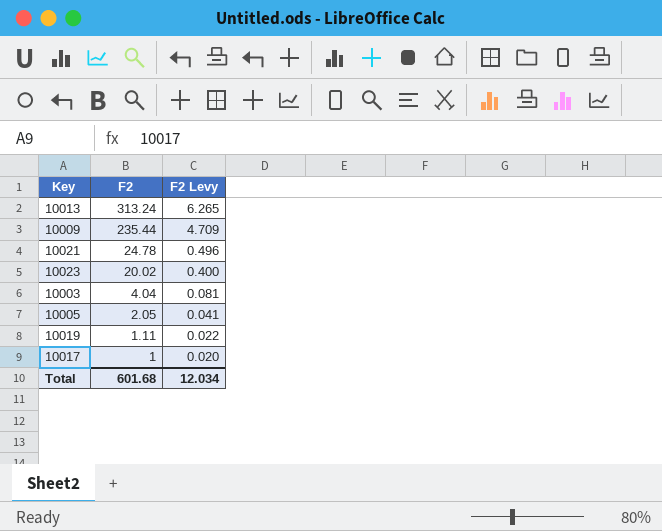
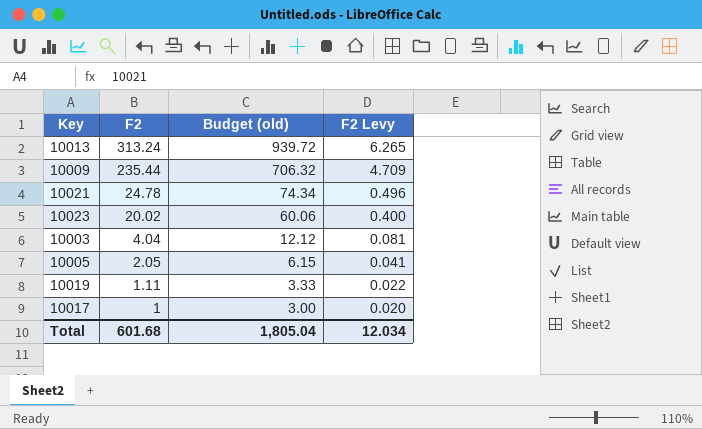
column Budget (old) | formula: none -> [F2] * 3

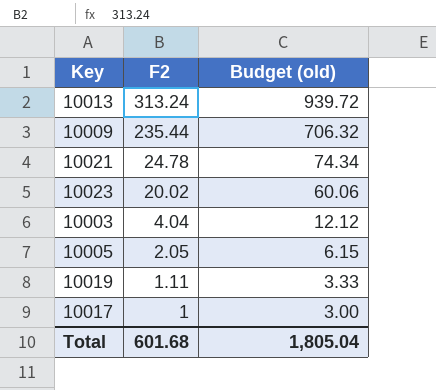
column F2 Levy | formula: [F2] * 0.02 -> none

